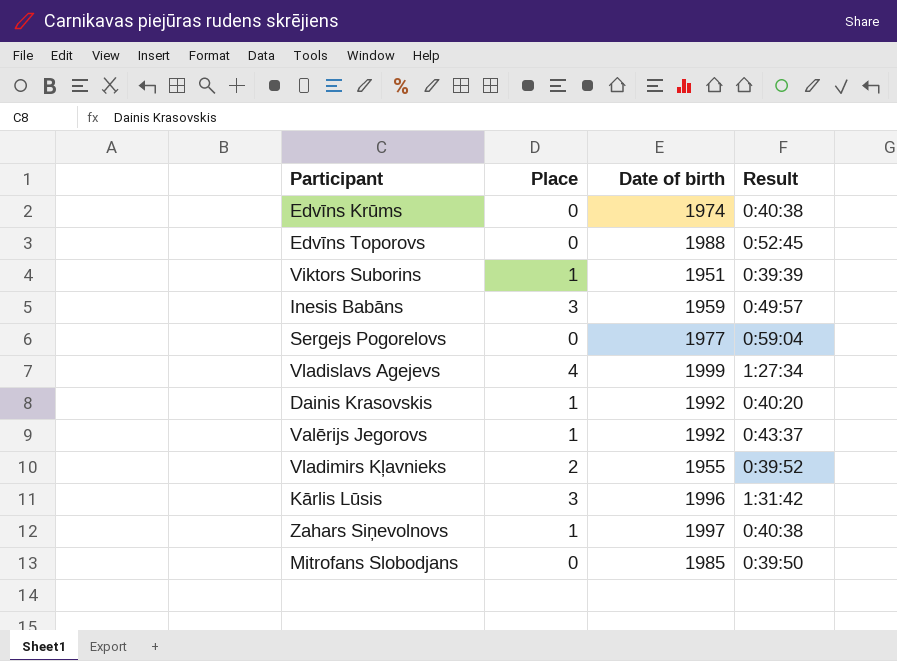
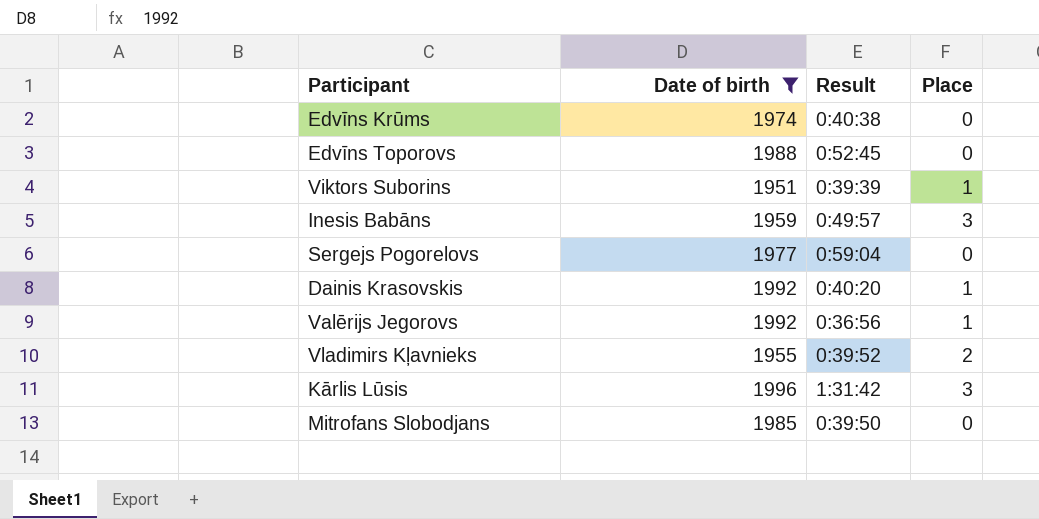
filter: none -> Date of birth <= 1996
column Place | position: 2 -> 4
Valērijs Jegorovs | Result: 0:43:37 -> 0:36:56

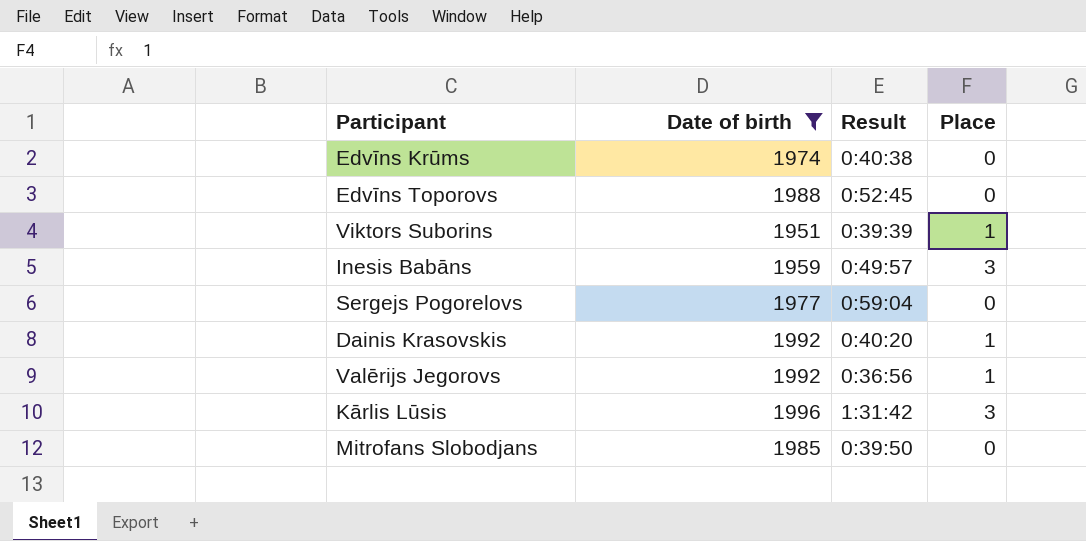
row Vladimirs Kļavnieks: 1955 | 0:39:52 | 2 -> none

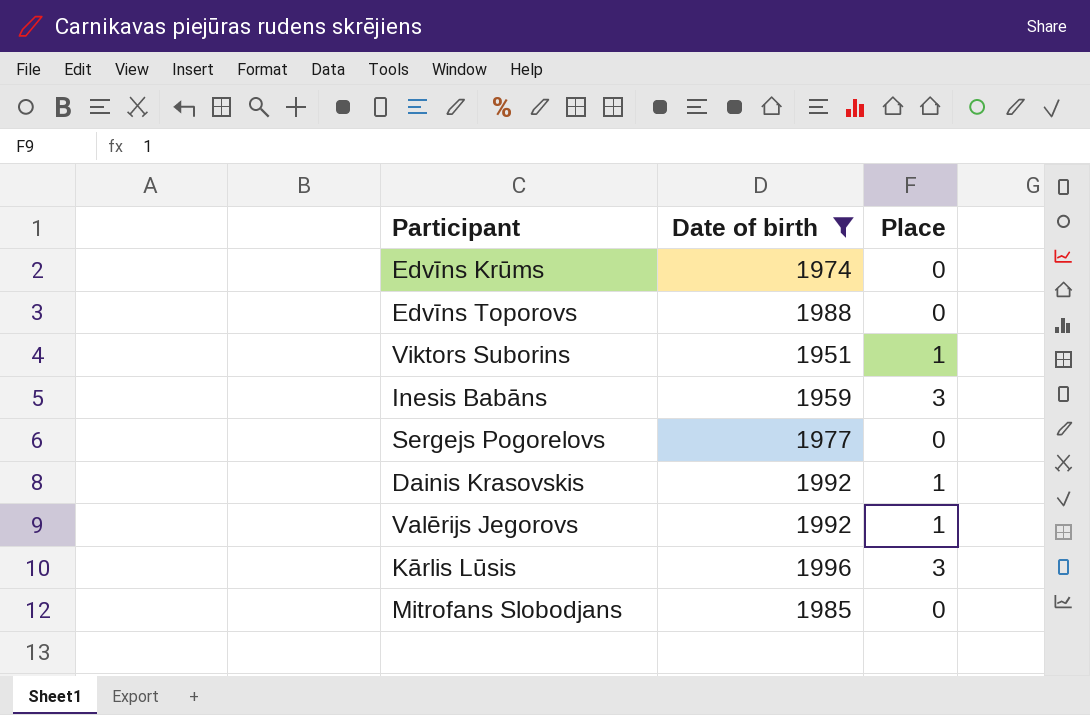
column Result | position: 3 -> none

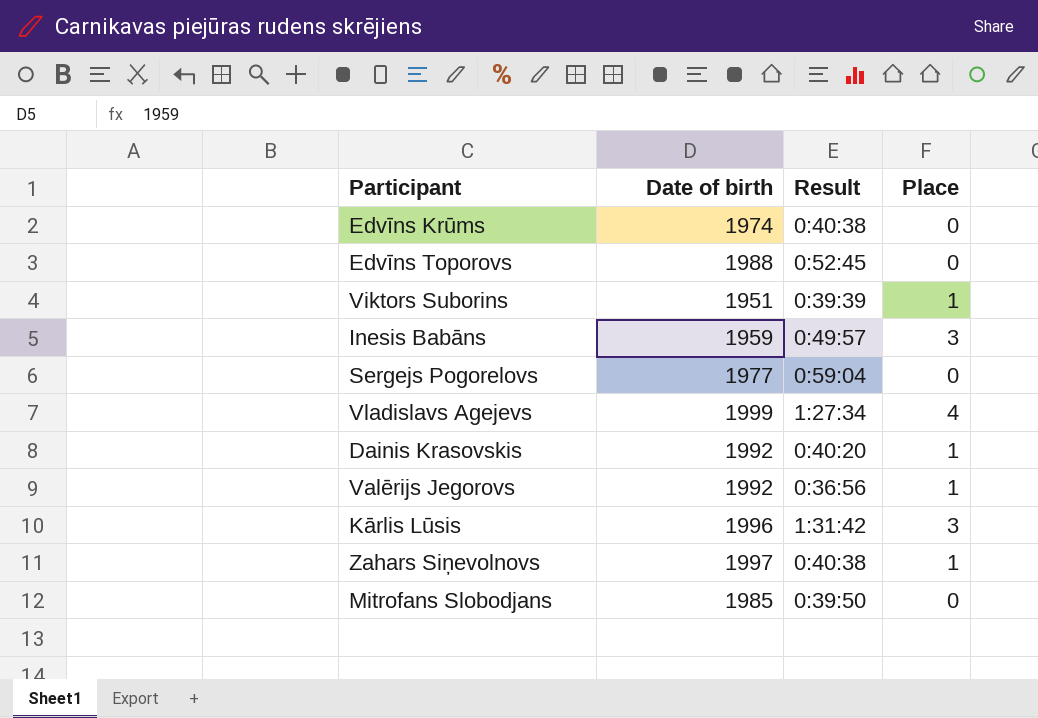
filter: Date of birth <= 1996 -> none
column Result | position: none -> 3

